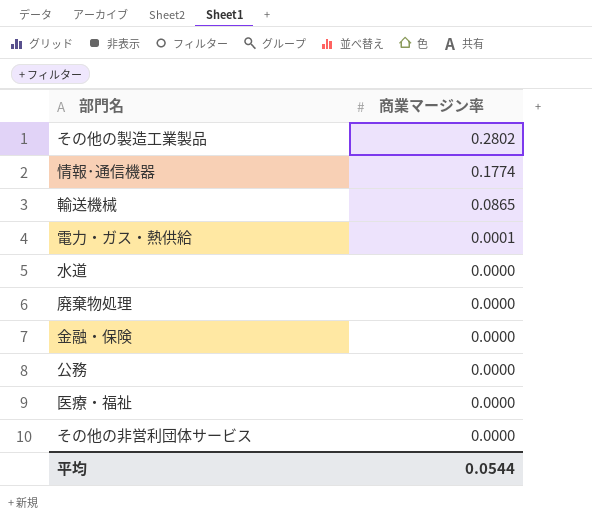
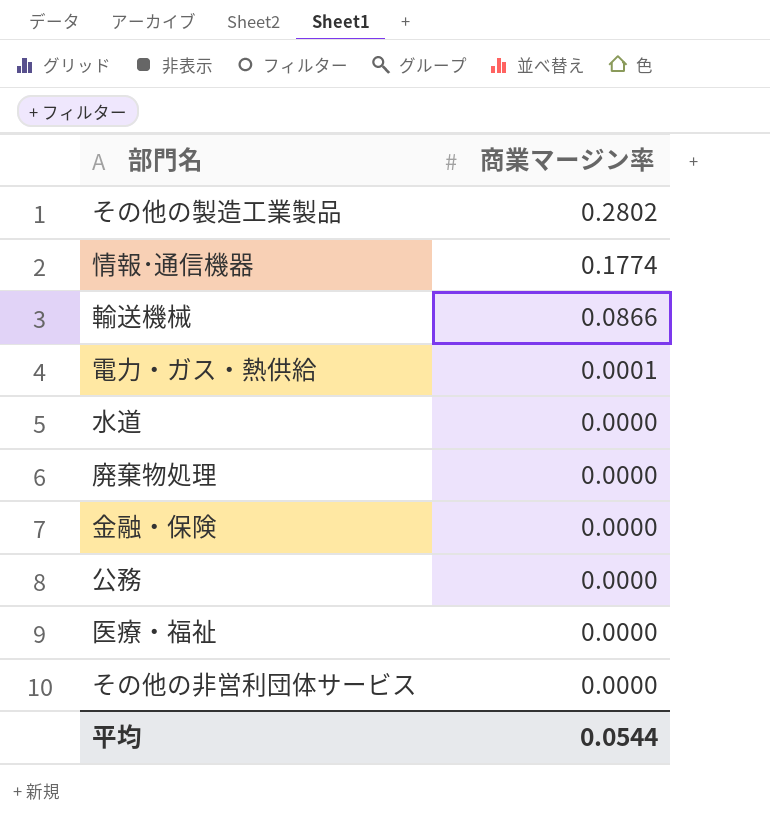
輸送機械 | 商業マージン率: 0.0865 -> 0.0866

